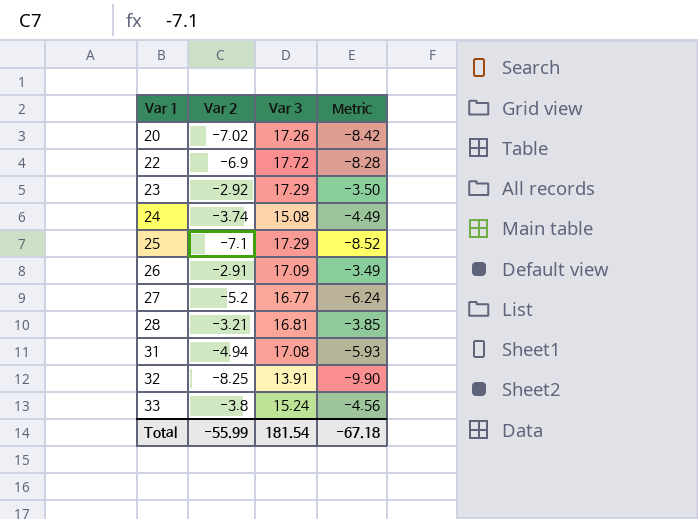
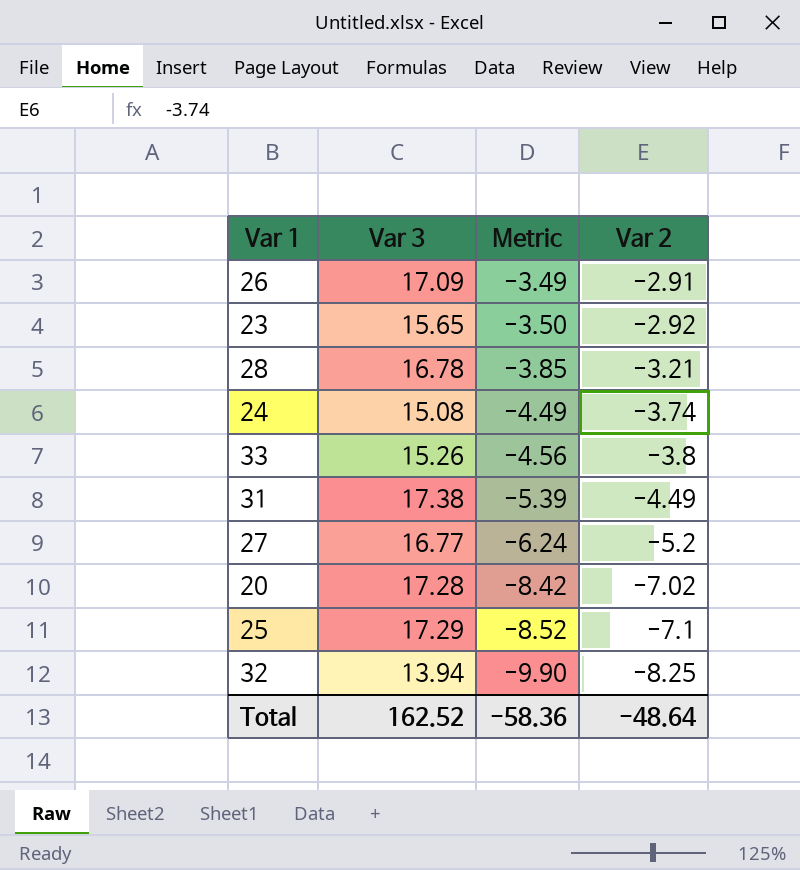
row order: Var 1 ascending -> Metric descending
column Var 2 | position: 2 -> 4
row 22: -6.9 | 17.72 | -8.28 -> none
23 | Var 3: 17.29 -> 15.65
28 | Var 3: 16.81 -> 16.78
33 | Var 3: 15.24 -> 15.26
31 | Var 3: 17.08 -> 17.38
31 | Metric: -5.93 -> -5.39
31 | Var 2: -4.94 -> -4.49
20 | Var 3: 17.26 -> 17.28
32 | Var 3: 13.91 -> 13.94
Total | Var 3: 181.54 -> 162.52
Total | Metric: -67.18 -> -58.36
Total | Var 2: -55.99 -> -48.64

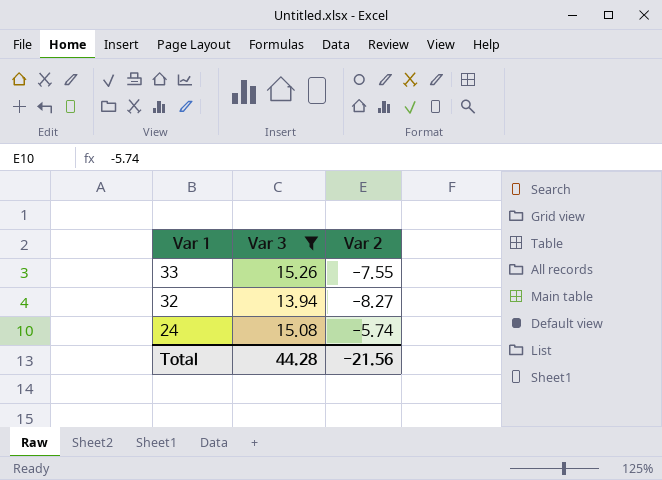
filter: none -> Var 3 <= 15.26
row order: Metric descending -> Var 1 descending
column Metric | formula: [Var 2] * 1.2 -> none
33 | Var 2: -3.8 -> -7.55
32 | Var 2: -8.25 -> -8.27
24 | Var 2: -3.74 -> -5.74
Total | Var 3: 162.52 -> 44.28
Total | Var 2: -48.64 -> -21.56

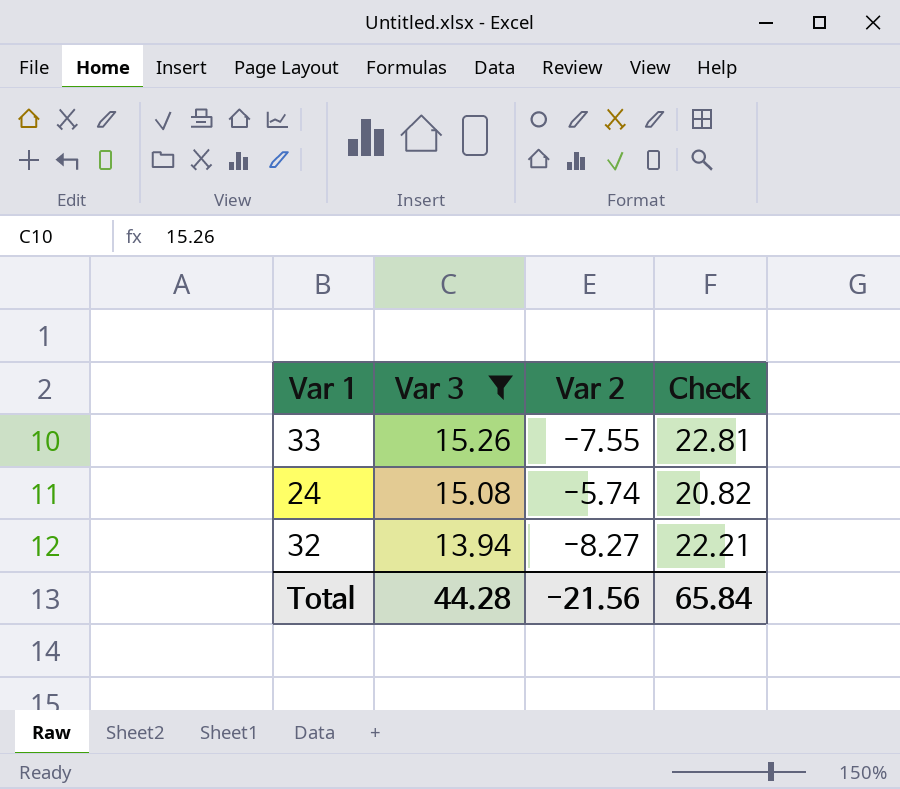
row order: Var 1 descending -> Var 3 descending
column Check | formula: none -> [Var 3] - [Var 2]

